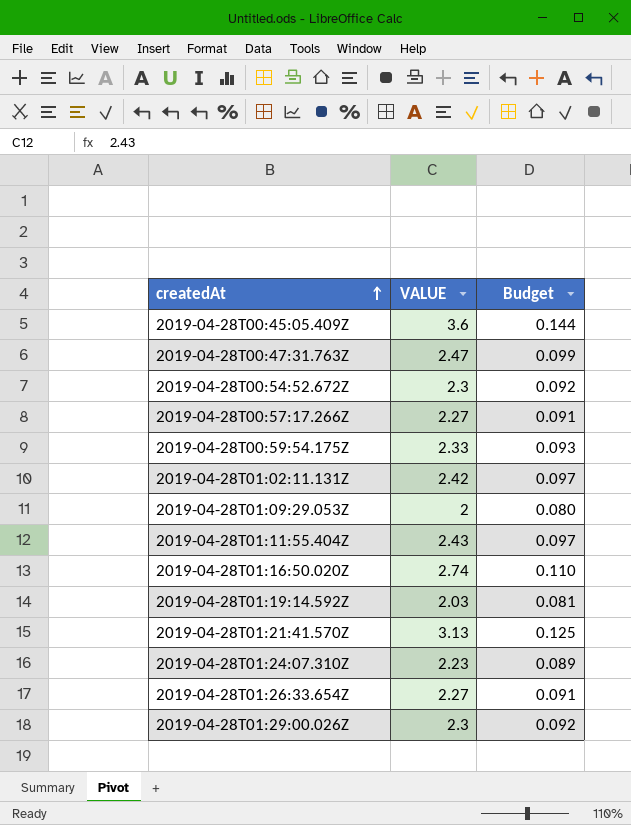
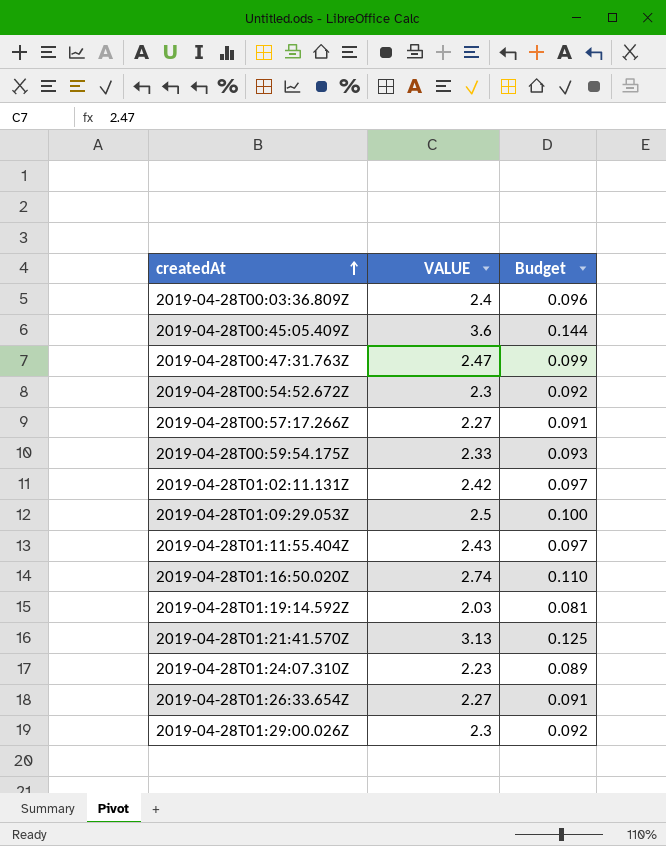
row 2019-04-28T00:03:36.809Z: none -> 2.4 | 0.096
2019-04-28T01:09:29.053Z | VALUE: 2 -> 2.5
2019-04-28T01:09:29.053Z | Budget: 0.080 -> 0.100

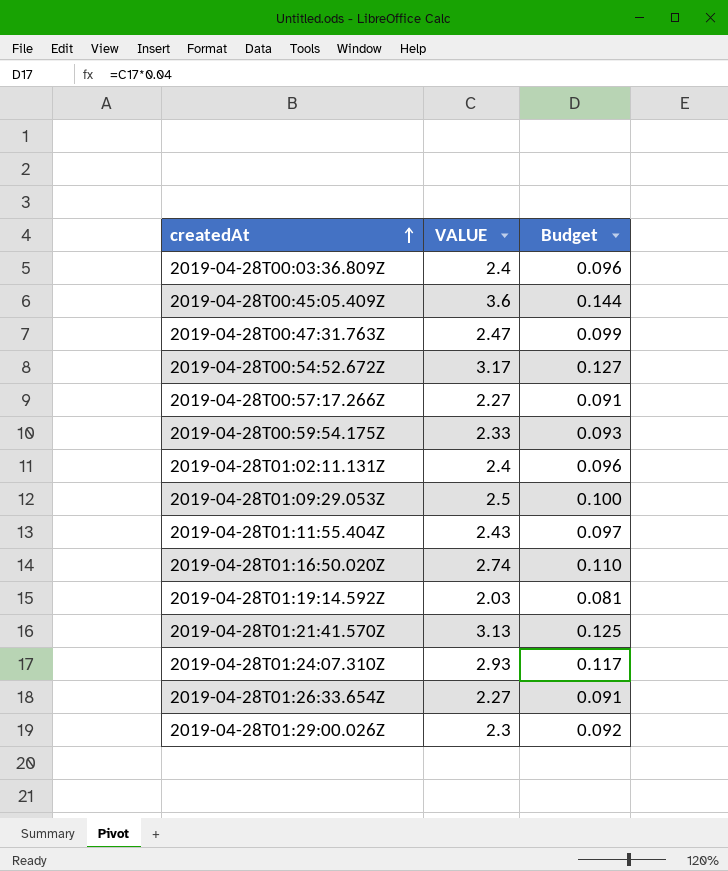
2019-04-28T00:54:52.672Z | VALUE: 2.3 -> 3.17
2019-04-28T00:54:52.672Z | Budget: 0.092 -> 0.127
2019-04-28T01:02:11.131Z | VALUE: 2.42 -> 2.4
2019-04-28T01:02:11.131Z | Budget: 0.097 -> 0.096
2019-04-28T01:24:07.310Z | VALUE: 2.23 -> 2.93
2019-04-28T01:24:07.310Z | Budget: 0.089 -> 0.117

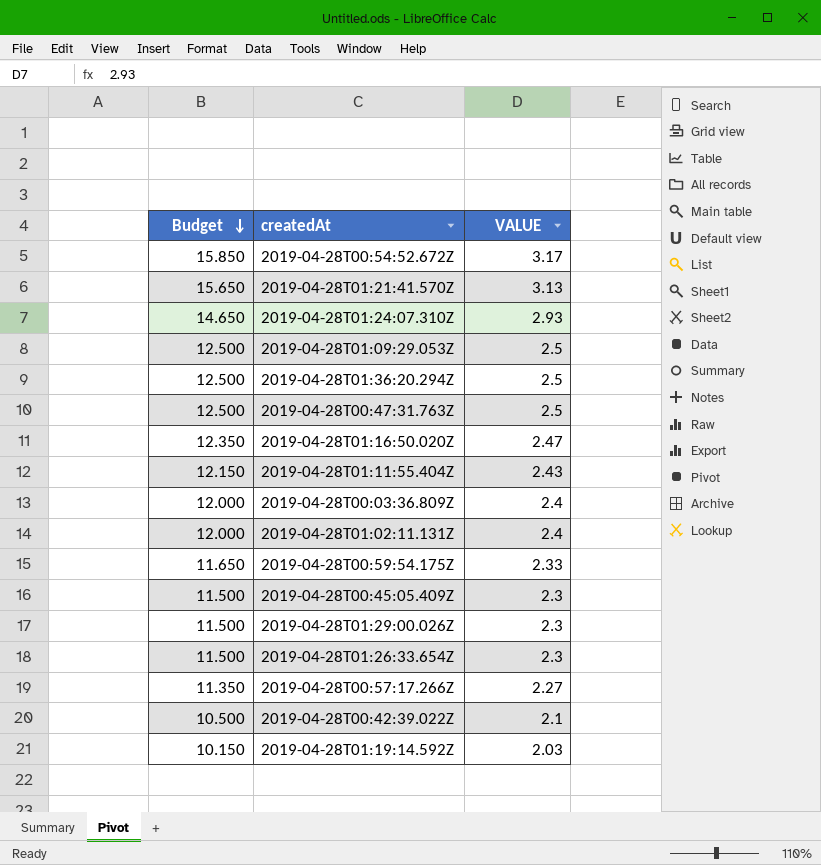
row order: createdAt ascending -> Budget descending
column Budget | formula: [VALUE] * 0.04 -> [VALUE] * 5
column Budget | position: 3 -> 1
row 2019-04-28T01:36:20.294Z: none -> 12.500 | 2.5
2019-04-28T00:47:31.763Z | VALUE: 2.47 -> 2.5
2019-04-28T01:16:50.020Z | VALUE: 2.74 -> 2.47
2019-04-28T00:45:05.409Z | VALUE: 3.6 -> 2.3
2019-04-28T01:26:33.654Z | VALUE: 2.27 -> 2.3
row 2019-04-28T00:42:39.022Z: none -> 10.500 | 2.1

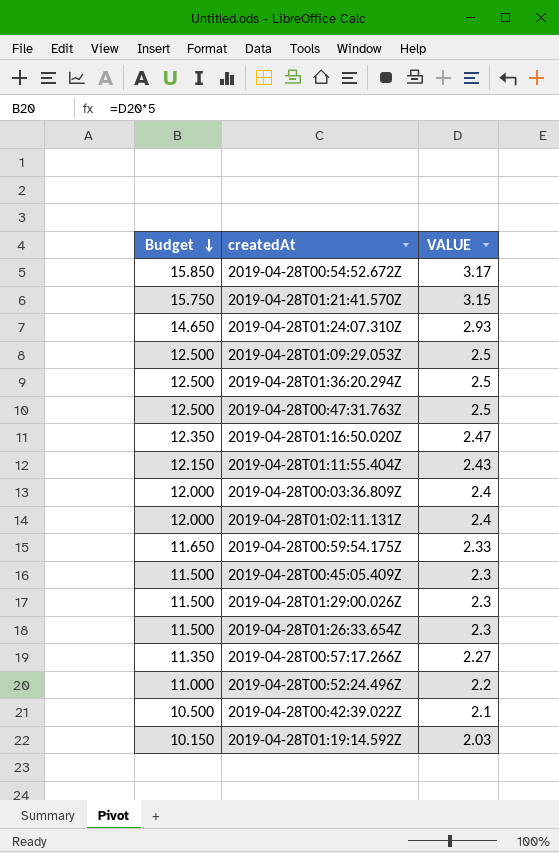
2019-04-28T01:21:41.570Z | Budget: 15.650 -> 15.750
2019-04-28T01:21:41.570Z | VALUE: 3.13 -> 3.15
row 2019-04-28T00:52:24.496Z: none -> 11.000 | 2.2

